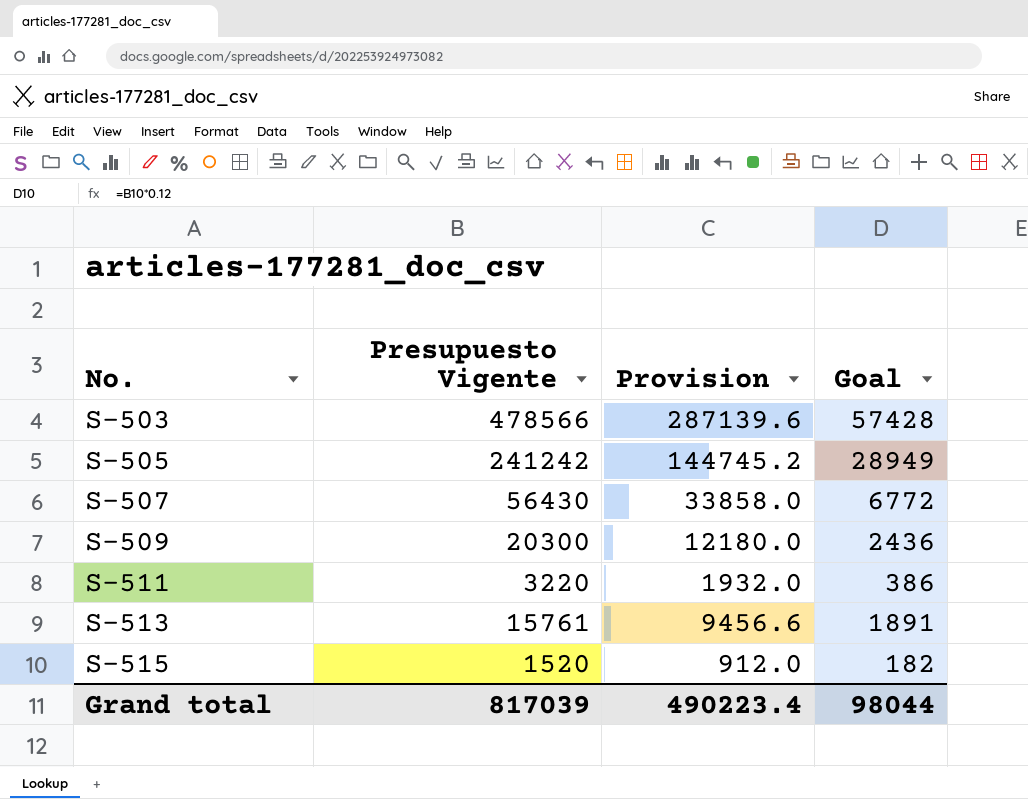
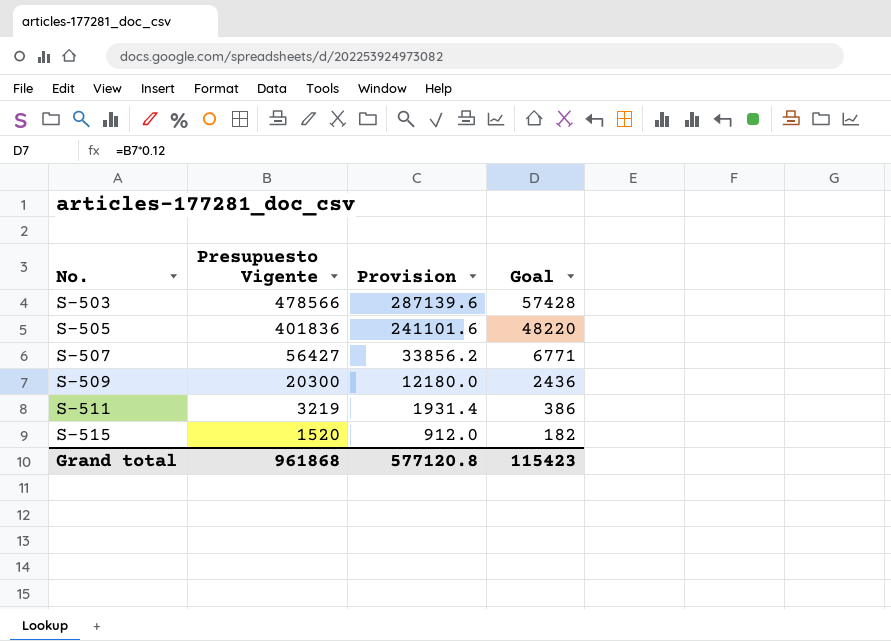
row S-513: 15761 | 9456.6 | 1891 -> none
S-505 | Presupuesto Vigente: 241242 -> 401836
S-505 | Provision: 144745.2 -> 241101.6
S-505 | Goal: 28949 -> 48220
S-507 | Presupuesto Vigente: 56430 -> 56427
S-507 | Provision: 33858.0 -> 33856.2
S-507 | Goal: 6772 -> 6771
S-511 | Presupuesto Vigente: 3220 -> 3219
S-511 | Provision: 1932.0 -> 1931.4
Grand total | Presupuesto Vigente: 817039 -> 961868
Grand total | Provision: 490223.4 -> 577120.8
Grand total | Goal: 98044 -> 115423

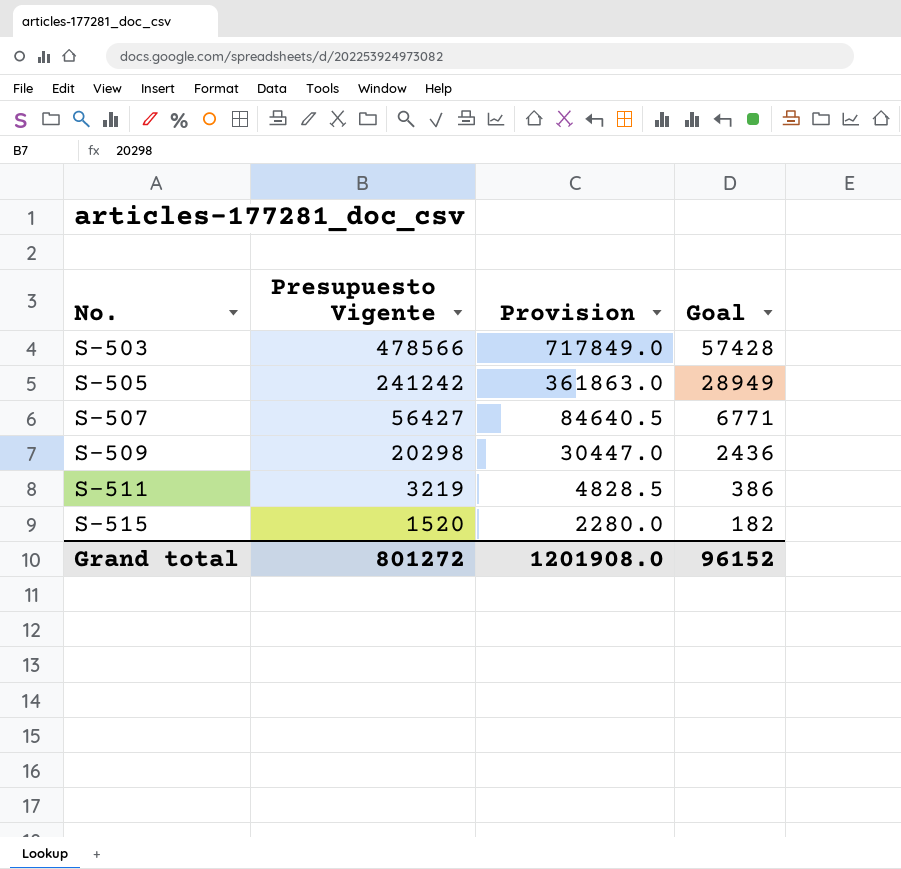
column Provision | formula: [Presupuesto Vigente] * 0.6 -> [Presupuesto Vigente] * 1.5
S-505 | Presupuesto Vigente: 401836 -> 241242
S-505 | Goal: 48220 -> 28949
S-509 | Presupuesto Vigente: 20300 -> 20298
Grand total | Presupuesto Vigente: 961868 -> 801272
Grand total | Provision: 577120.8 -> 1201908.0
Grand total | Goal: 115423 -> 96152

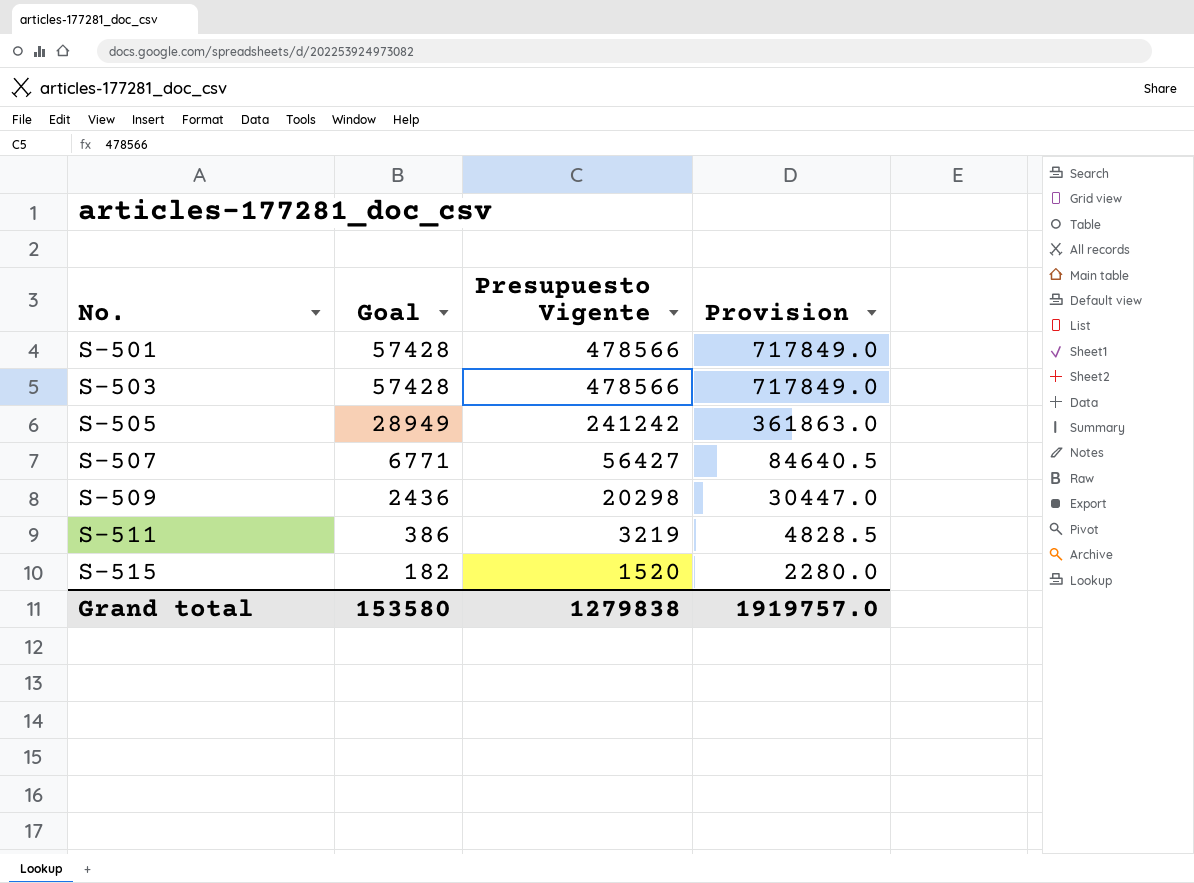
column Goal | position: 4 -> 2
row S-501: none -> 57428 | 478566 | 717849.0
Grand total | Goal: 96152 -> 153580
Grand total | Presupuesto Vigente: 801272 -> 1279838
Grand total | Provision: 1201908.0 -> 1919757.0

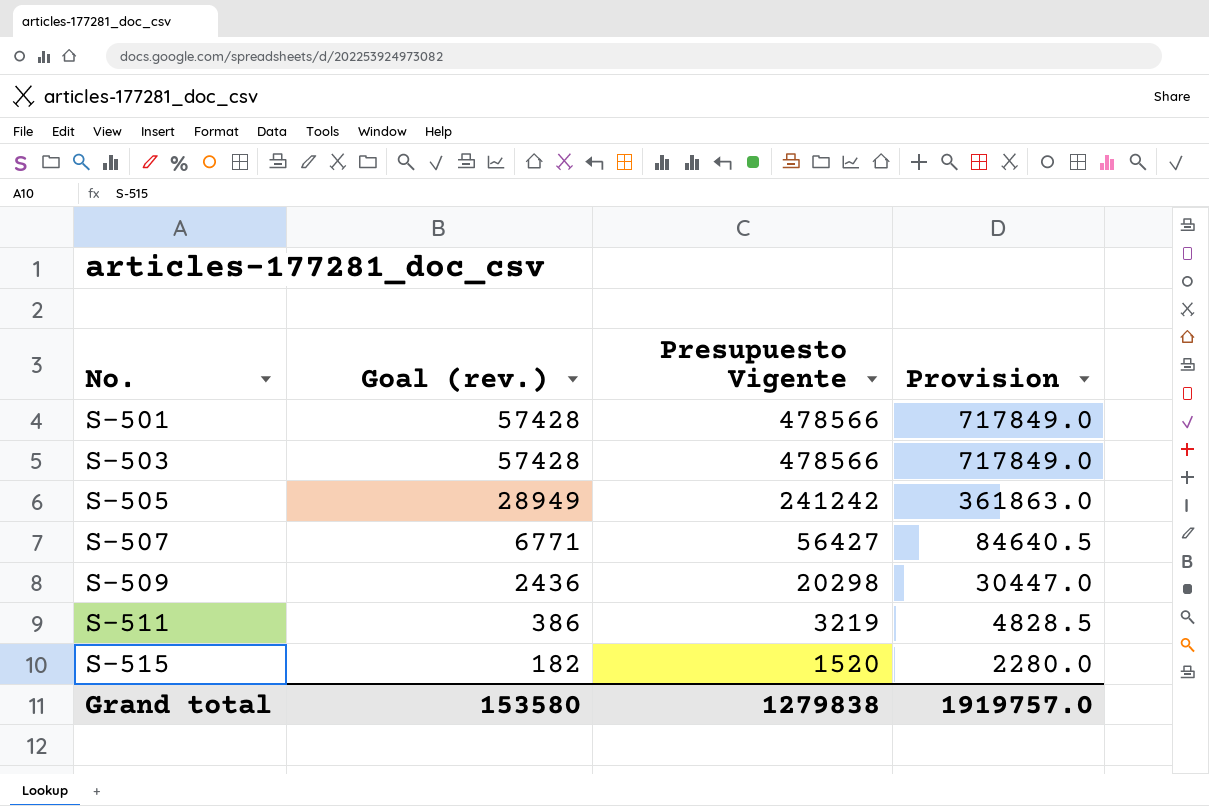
column name: Goal -> Goal (rev.)

